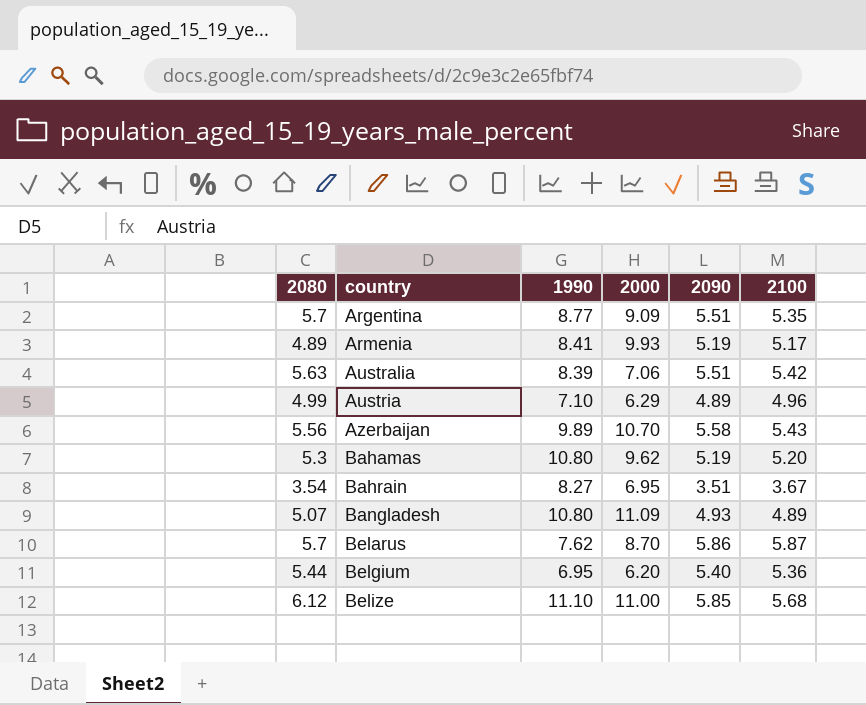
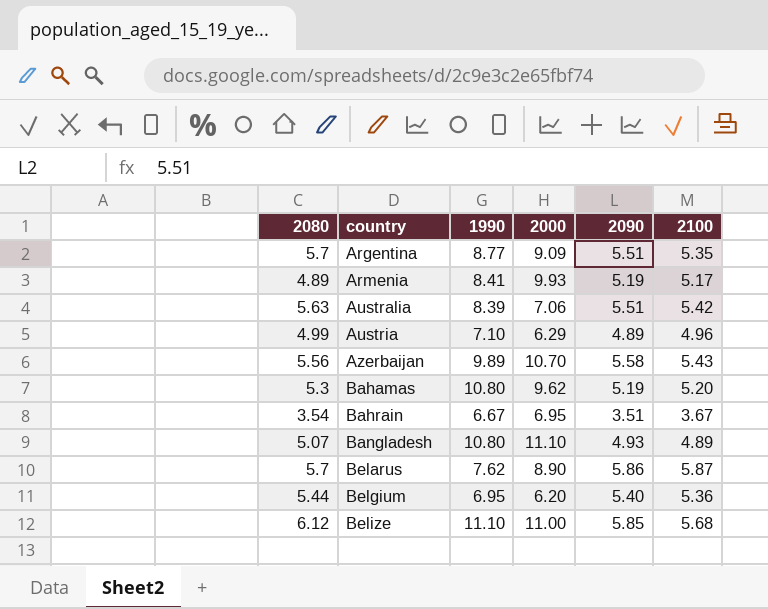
Bahrain | 1990: 8.27 -> 6.67
Bangladesh | 2000: 11.09 -> 11.10
Belarus | 2000: 8.70 -> 8.90

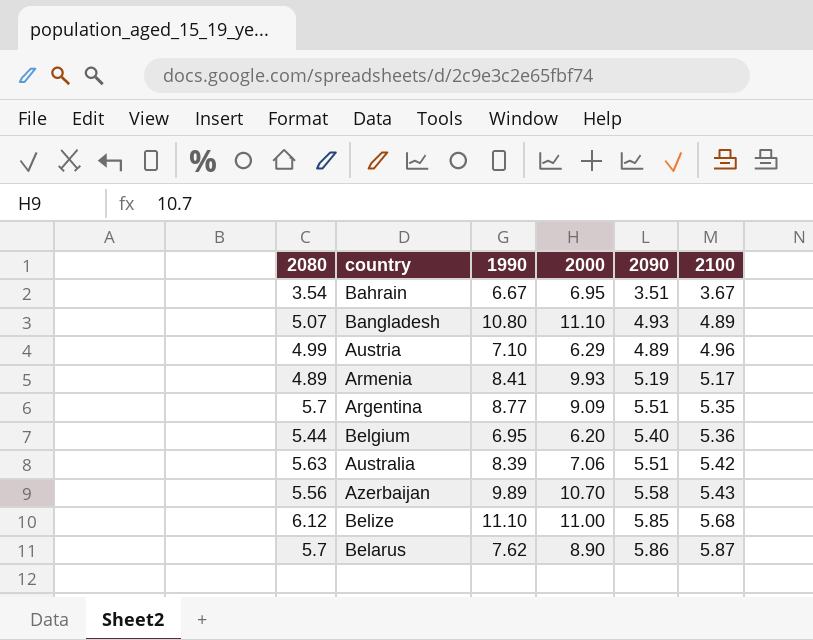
row order: country ascending -> 2100 ascending
row Bahamas: 5.3 | 10.80 | 9.62 | 5.19 | 5.20 -> none

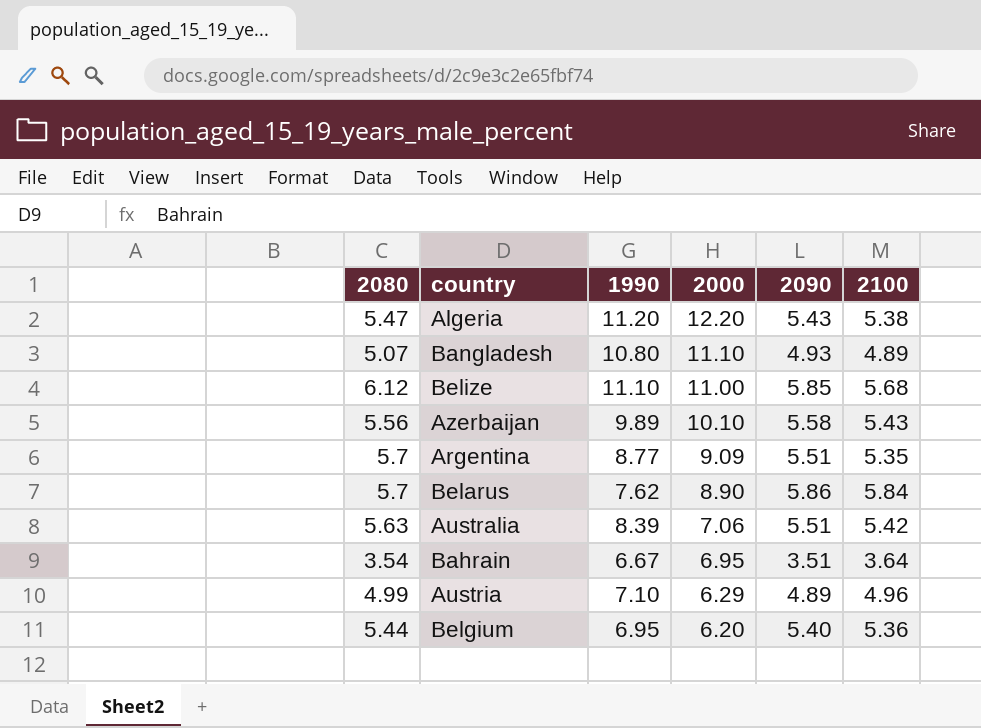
row order: 2100 ascending -> 2000 descending
row Armenia: 4.89 | 8.41 | 9.93 | 5.19 | 5.17 -> none
row Algeria: none -> 5.47 | 11.20 | 12.20 | 5.43 | 5.38
Azerbaijan | 2000: 10.70 -> 10.10
Belarus | 2100: 5.87 -> 5.84
Bahrain | 2100: 3.67 -> 3.64

